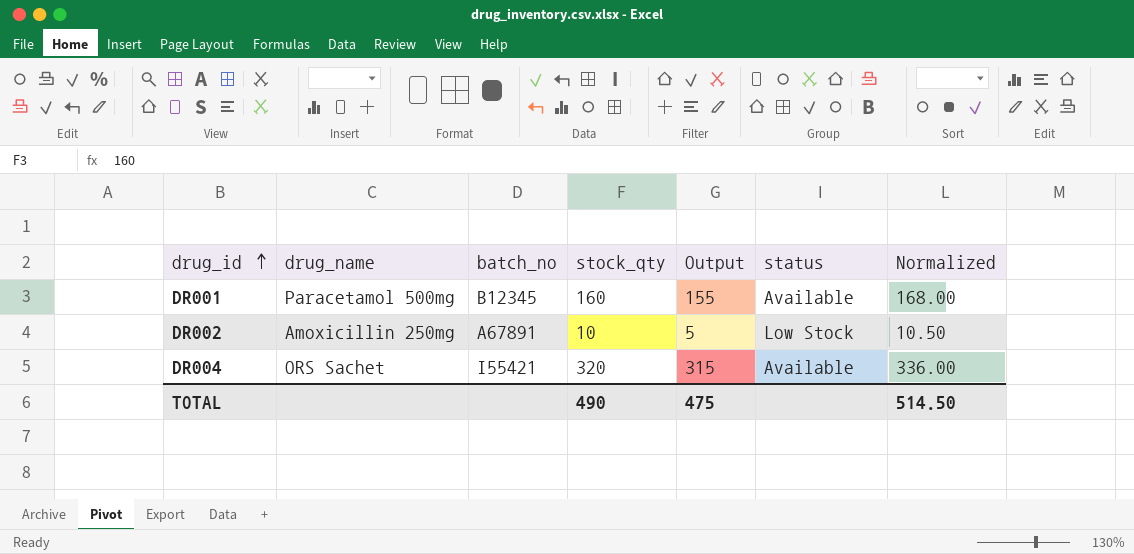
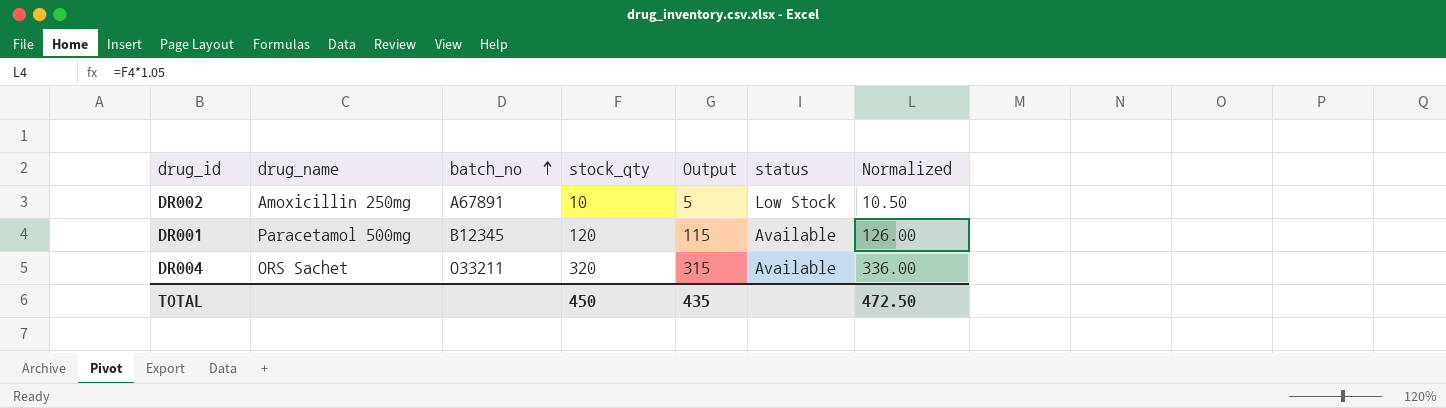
row order: drug_id ascending -> batch_no ascending
DR001 | stock_qty: 160 -> 120
DR001 | Output: 155 -> 115
DR001 | Normalized: 168.00 -> 126.00
DR004 | batch_no: I55421 -> O33211
TOTAL | stock_qty: 490 -> 450
TOTAL | Output: 475 -> 435
TOTAL | Normalized: 514.50 -> 472.50

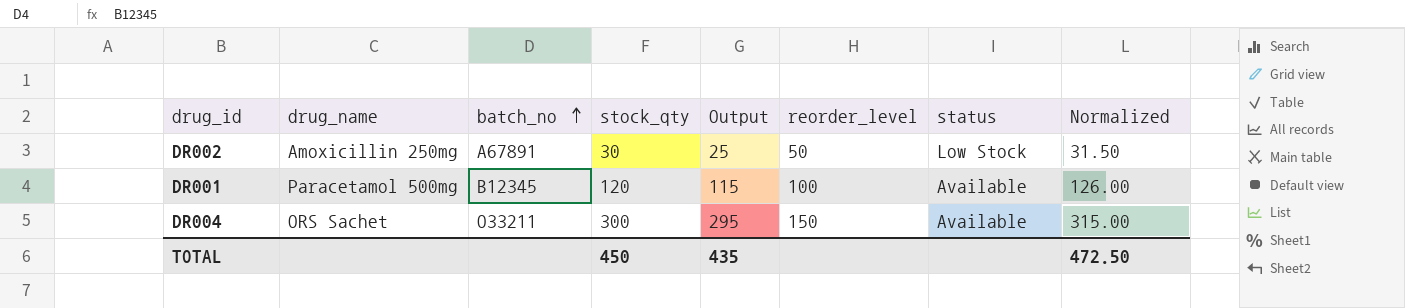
column reorder_level | position: none -> 6
DR002 | stock_qty: 10 -> 30
DR002 | Output: 5 -> 25
DR002 | Normalized: 10.50 -> 31.50
DR004 | stock_qty: 320 -> 300
DR004 | Output: 315 -> 295
DR004 | Normalized: 336.00 -> 315.00

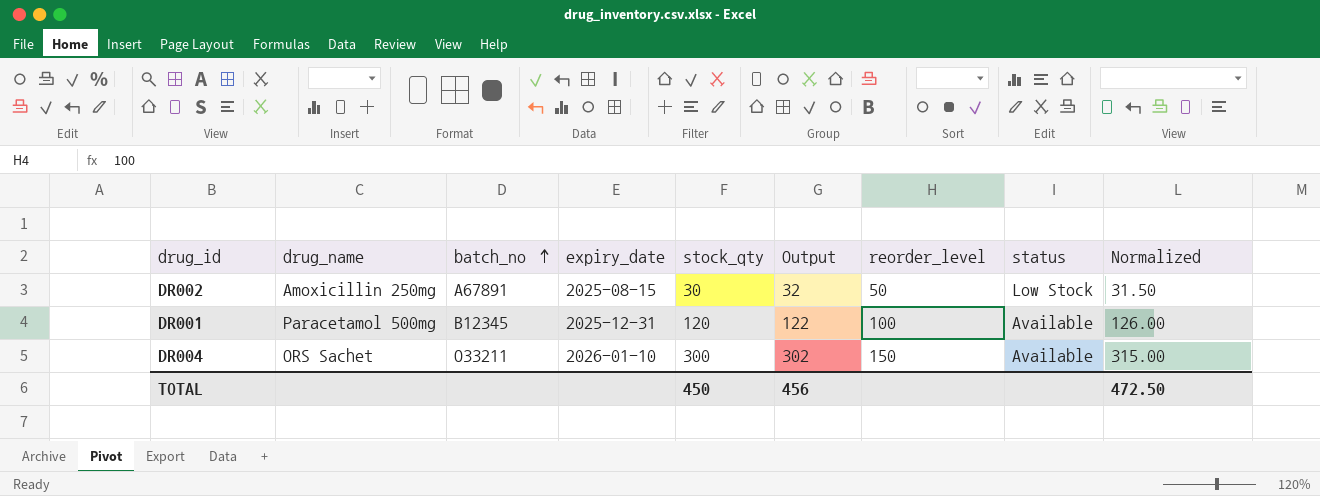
column expiry_date | position: none -> 4
column Output | formula: [stock_qty] - 5 -> [stock_qty] + 2
TOTAL | Output: 435 -> 456

